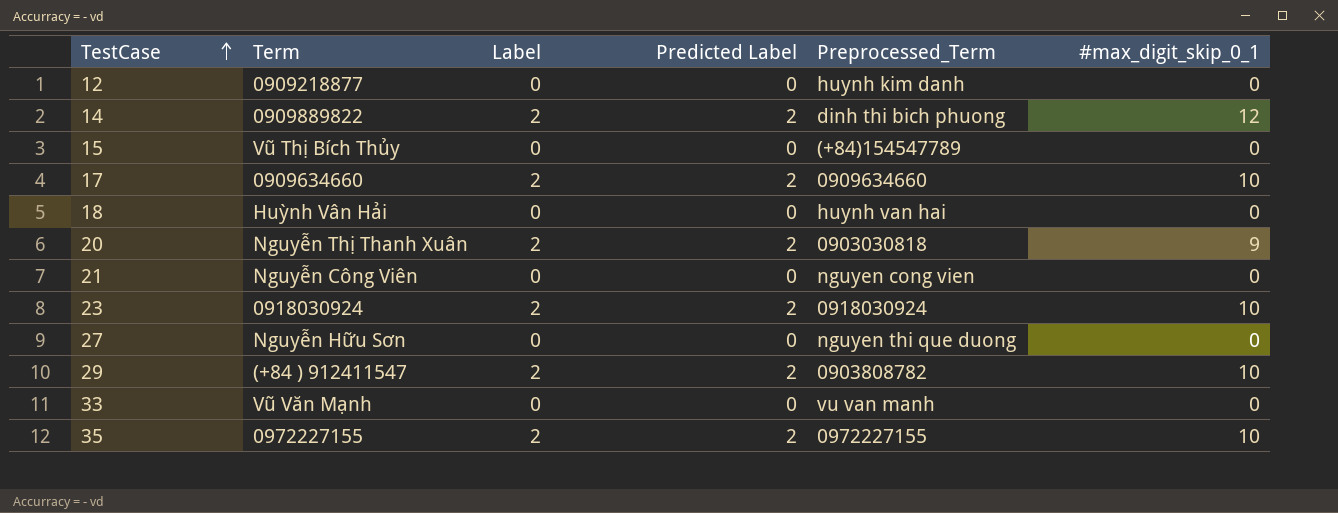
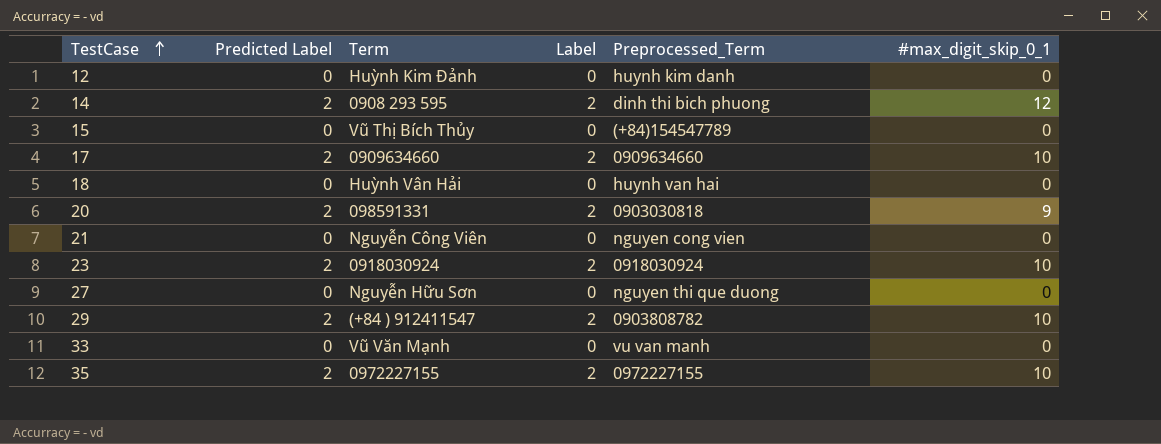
column Predicted Label | position: 4 -> 2
12 | Term: 0909218877 -> Huỳnh Kim Đảnh
14 | Term: 0909889822 -> 0908 293 595
20 | Term: Nguyễn Thị Thanh Xuân -> 098591331

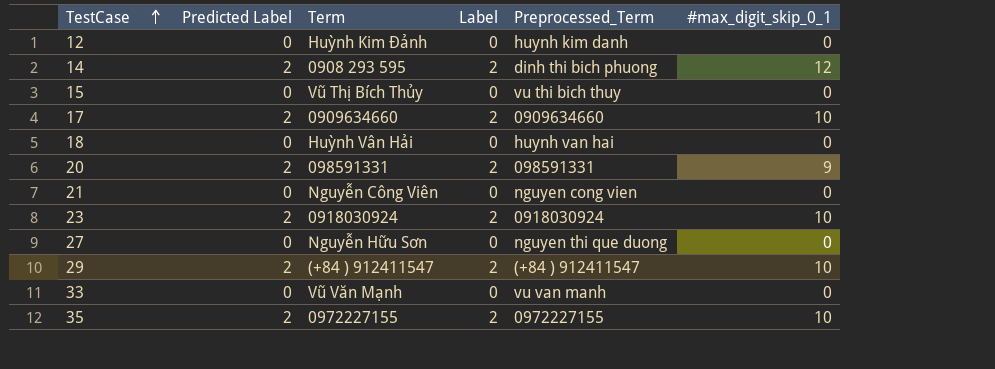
15 | Preprocessed_Term: (+84)154547789 -> vu thi bich thuy
20 | Preprocessed_Term: 0903030818 -> 098591331
29 | Preprocessed_Term: 0903808782 -> (+84 ) 912411547

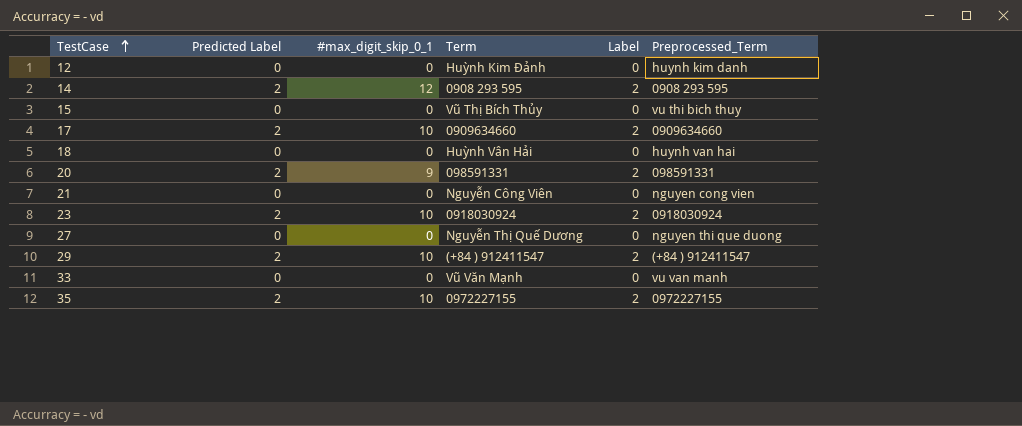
column #max_digit_skip_0_1 | position: 6 -> 3
14 | Preprocessed_Term: dinh thi bich phuong -> 0908 293 595
27 | Term: Nguyễn Hữu Sơn -> Nguyễn Thị Quế Dương

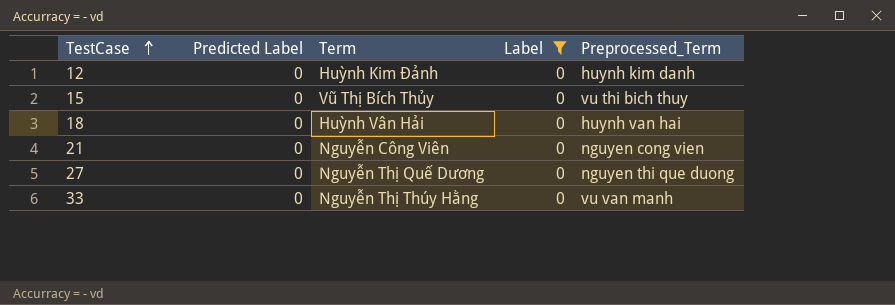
filter: none -> Label = 0
column #max_digit_skip_0_1 | position: 3 -> none
33 | Term: Vũ Văn Mạnh -> Nguyễn Thị Thúy Hằng

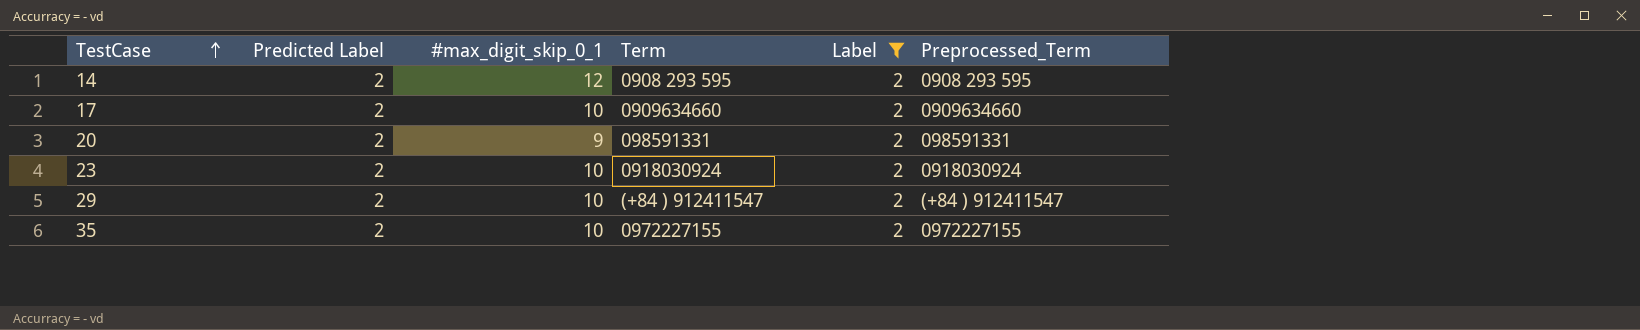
filter: Label = 0 -> Label = 2
column #max_digit_skip_0_1 | position: none -> 3

